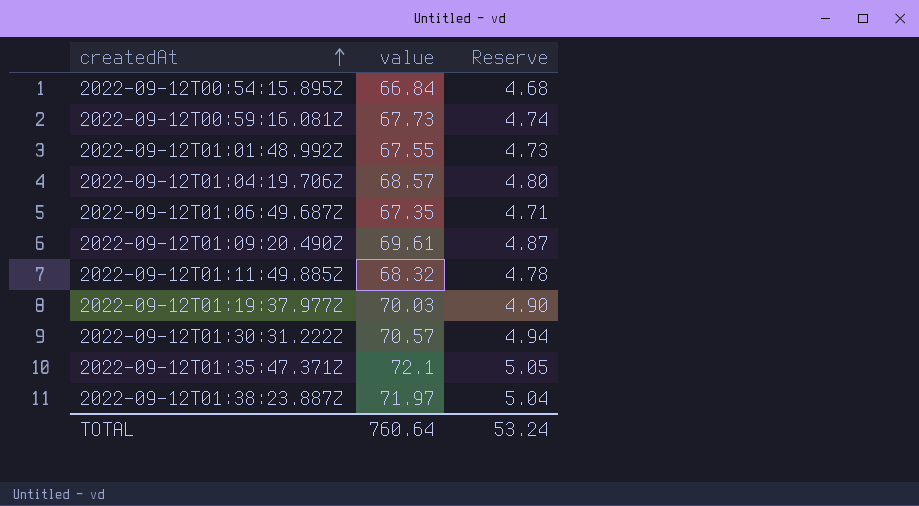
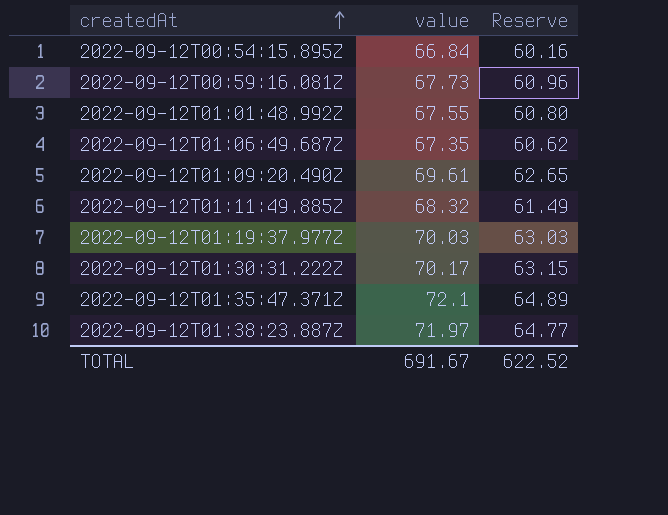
column Reserve | formula: [value] * 0.07 -> [value] * 0.9
row 2022-09-12T01:04:19.706Z: 68.57 | 4.80 -> none
2022-09-12T01:30:31.222Z | value: 70.57 -> 70.17
TOTAL | value: 760.64 -> 691.67
TOTAL | Reserve: 53.24 -> 622.52

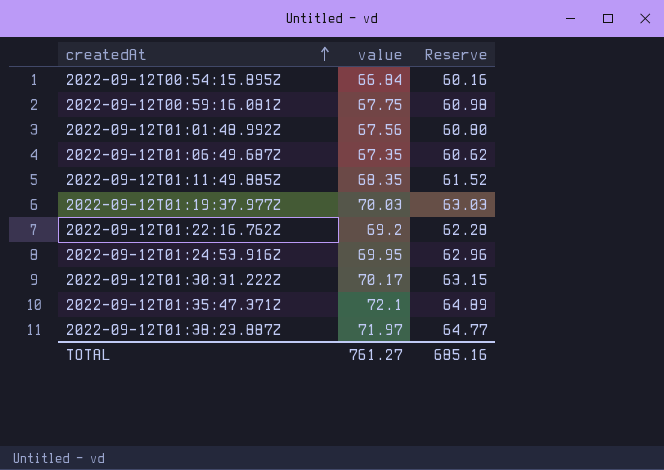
row 2022-09-12T01:09:20.490Z: 69.61 | 62.65 -> none
2022-09-12T00:59:16.081Z | value: 67.73 -> 67.75
2022-09-12T00:59:16.081Z | Reserve: 60.96 -> 60.98
2022-09-12T01:01:48.992Z | value: 67.55 -> 67.56
2022-09-12T01:11:49.885Z | value: 68.32 -> 68.35
2022-09-12T01:11:49.885Z | Reserve: 61.49 -> 61.52
row 2022-09-12T01:22:16.762Z: none -> 69.2 | 62.28
row 2022-09-12T01:24:53.916Z: none -> 69.95 | 62.96
TOTAL | value: 691.67 -> 761.27
TOTAL | Reserve: 622.52 -> 685.16

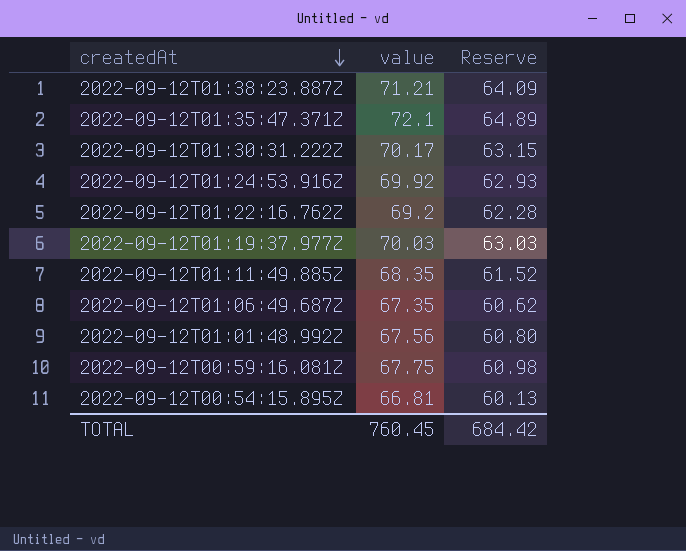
row order: createdAt ascending -> createdAt descending
2022-09-12T01:38:23.887Z | value: 71.97 -> 71.21
2022-09-12T01:38:23.887Z | Reserve: 64.77 -> 64.09
2022-09-12T01:24:53.916Z | value: 69.95 -> 69.92
2022-09-12T01:24:53.916Z | Reserve: 62.96 -> 62.93
2022-09-12T00:54:15.895Z | value: 66.84 -> 66.81
2022-09-12T00:54:15.895Z | Reserve: 60.16 -> 60.13
TOTAL | value: 761.27 -> 760.45
TOTAL | Reserve: 685.16 -> 684.42

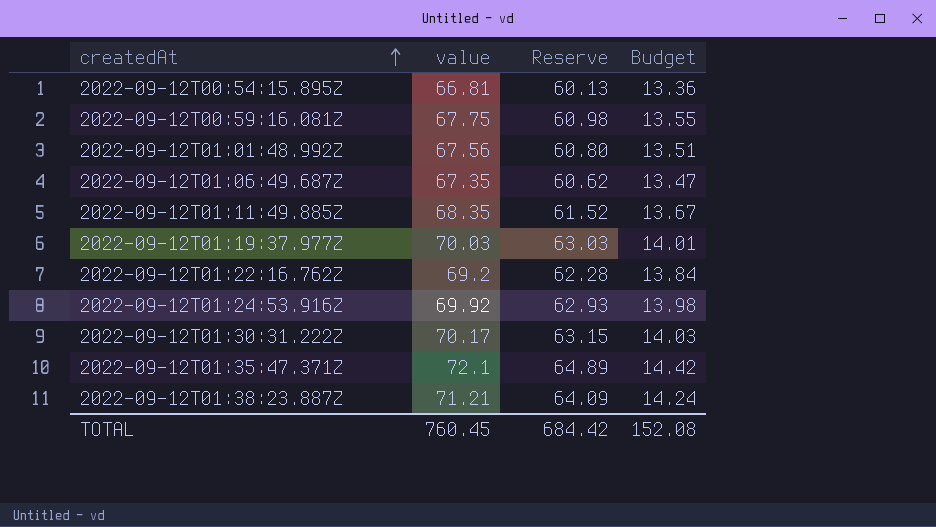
row order: createdAt descending -> createdAt ascending
column Budget | formula: none -> [value] * 0.2

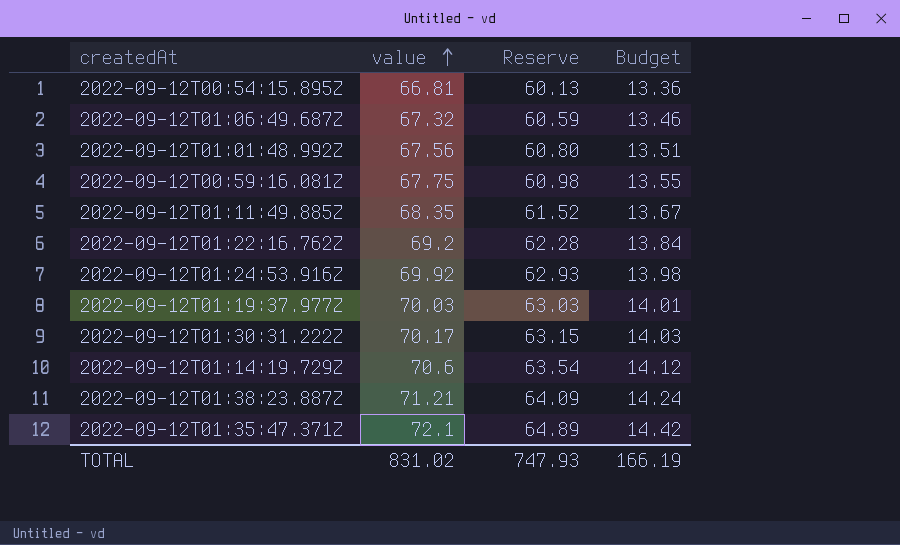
row order: createdAt ascending -> value ascending
2022-09-12T01:06:49.687Z | value: 67.35 -> 67.32
2022-09-12T01:06:49.687Z | Reserve: 60.62 -> 60.59
2022-09-12T01:06:49.687Z | Budget: 13.47 -> 13.46
row 2022-09-12T01:14:19.729Z: none -> 70.6 | 63.54 | 14.12
TOTAL | value: 760.45 -> 831.02
TOTAL | Reserve: 684.42 -> 747.93
TOTAL | Budget: 152.08 -> 166.19

